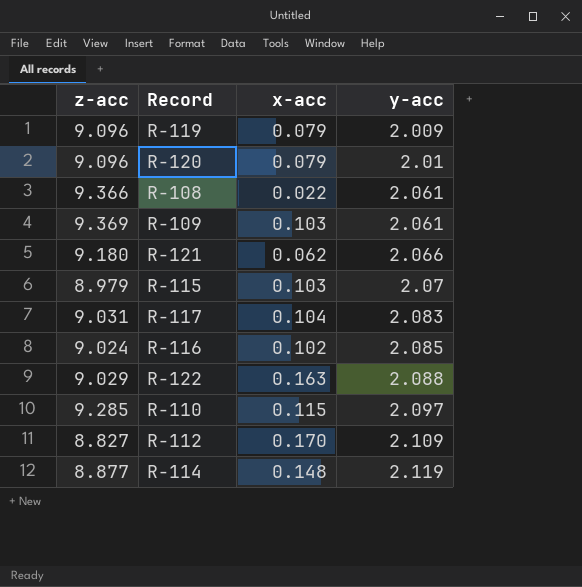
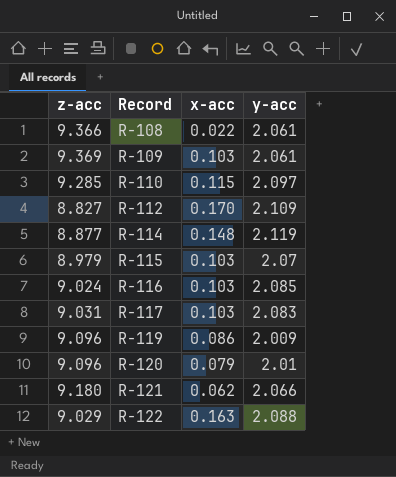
row order: y-acc ascending -> Record ascending
R-116 | x-acc: 0.102 -> 0.103
R-117 | x-acc: 0.104 -> 0.103
R-119 | x-acc: 0.079 -> 0.086

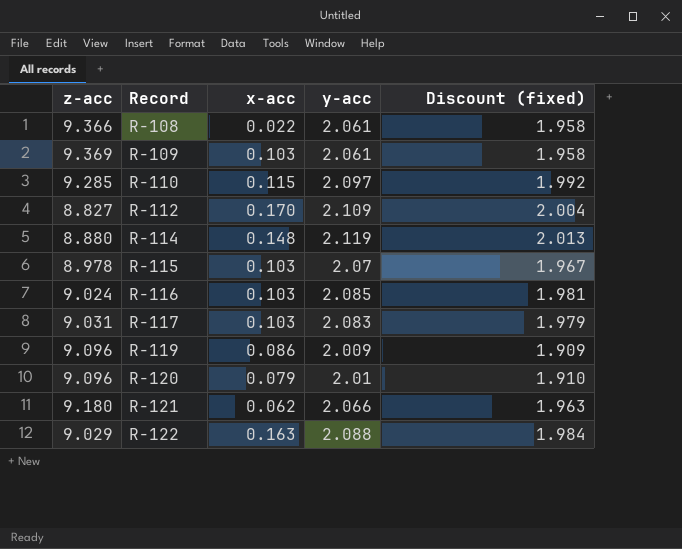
column Discount (fixed) | formula: none -> [y-acc] * 0.95
R-114 | z-acc: 8.877 -> 8.880
R-115 | z-acc: 8.979 -> 8.978

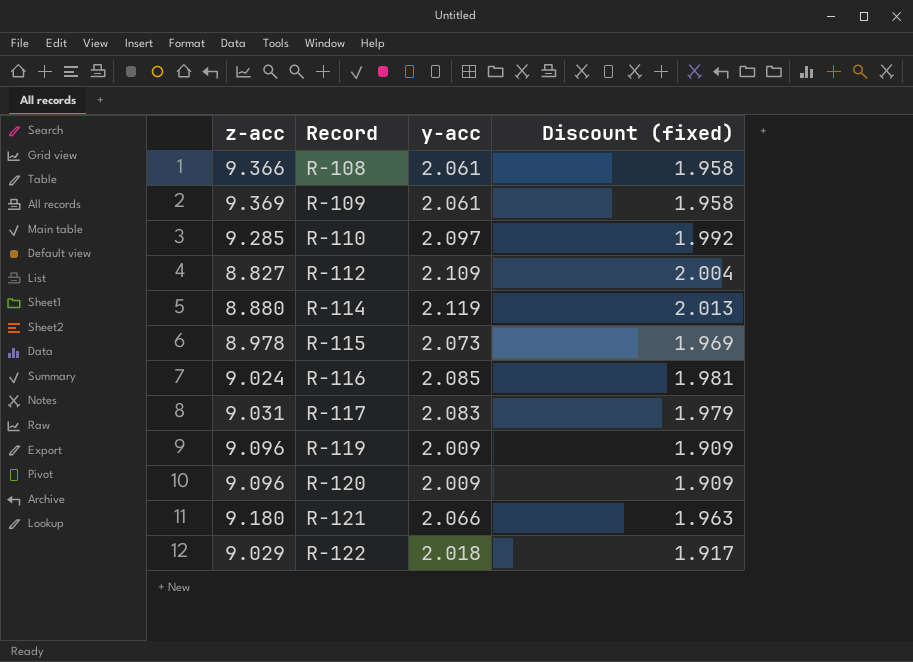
column x-acc | position: 3 -> none
R-115 | y-acc: 2.07 -> 2.073
R-115 | Discount (fixed): 1.967 -> 1.969
R-120 | y-acc: 2.01 -> 2.009
R-120 | Discount (fixed): 1.910 -> 1.909
R-122 | y-acc: 2.088 -> 2.018
R-122 | Discount (fixed): 1.984 -> 1.917

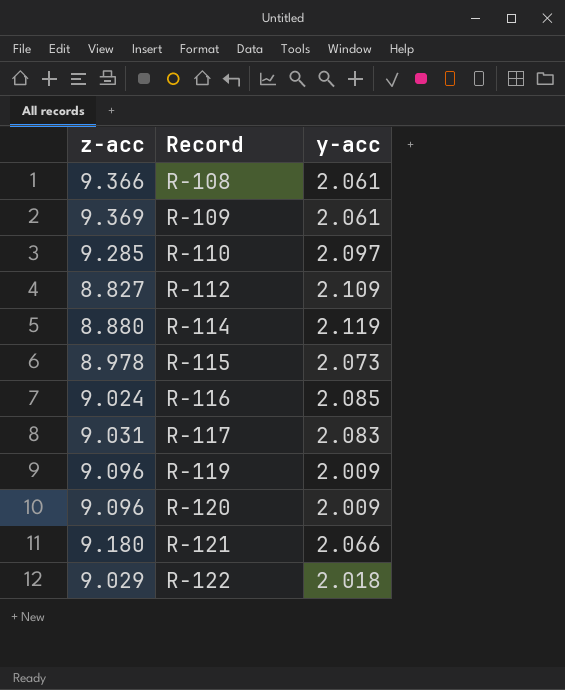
column Discount (fixed) | formula: [y-acc] * 0.95 -> none

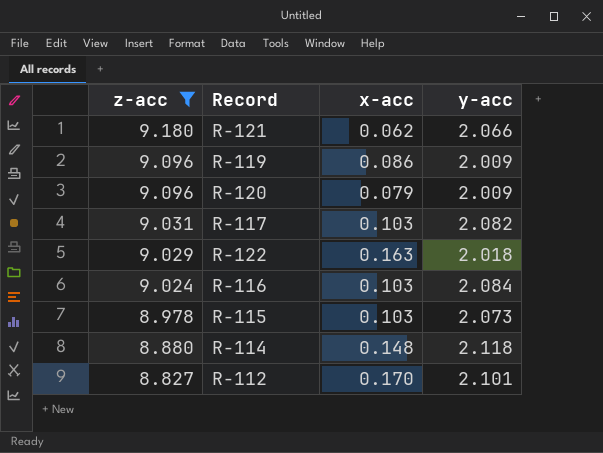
filter: none -> z-acc <= 9.180
row order: Record ascending -> z-acc descending
column x-acc | position: none -> 3
R-117 | y-acc: 2.083 -> 2.082
R-116 | y-acc: 2.085 -> 2.084
R-114 | y-acc: 2.119 -> 2.118
R-112 | y-acc: 2.109 -> 2.101

